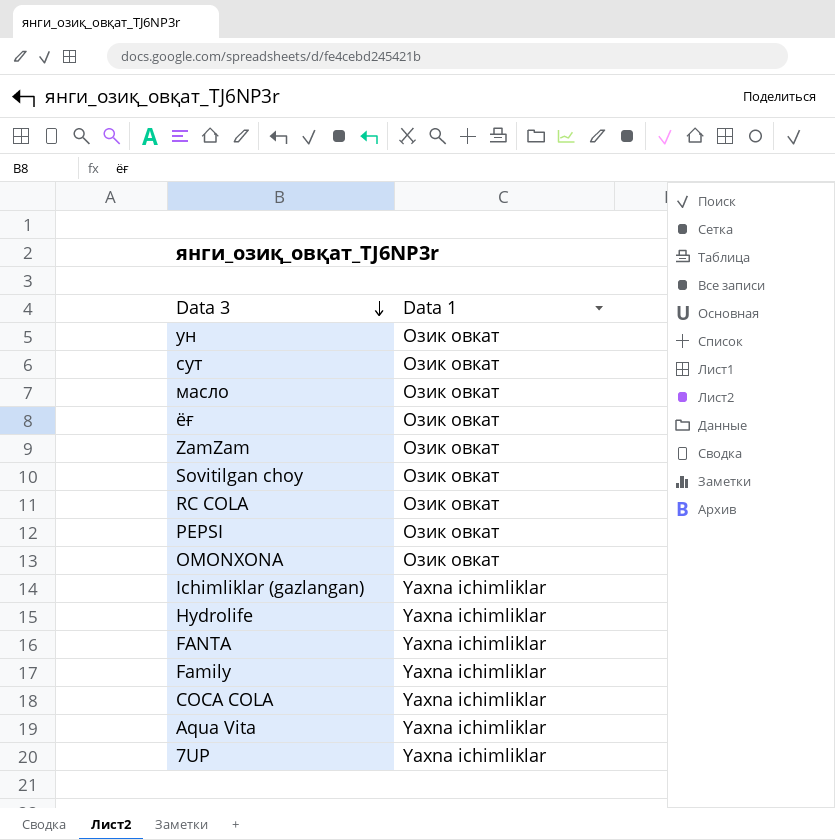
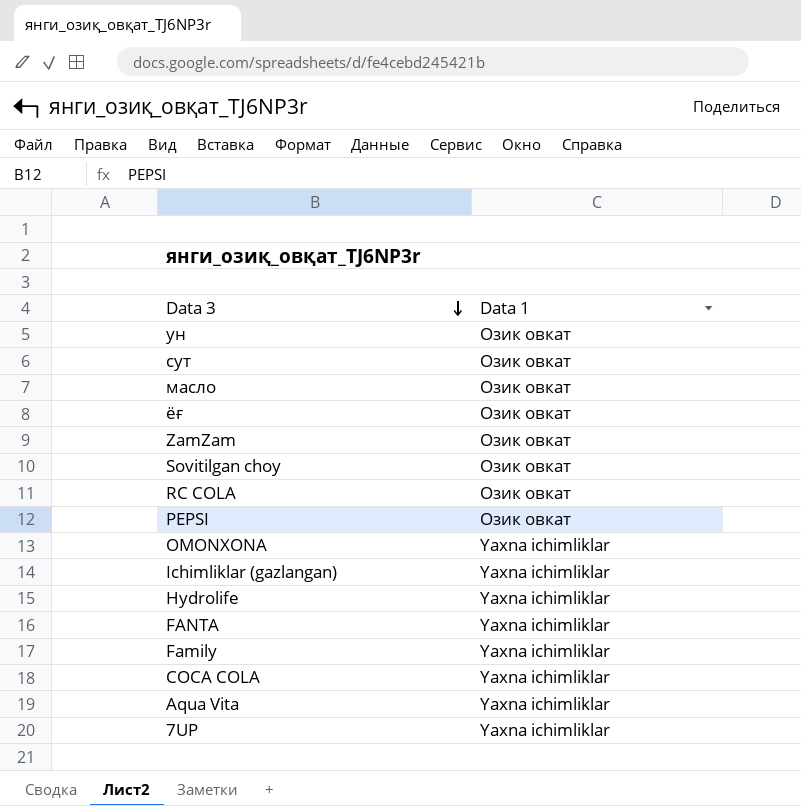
OMONXONA | Data 1: Озик овкат -> Yaxna ichimliklar

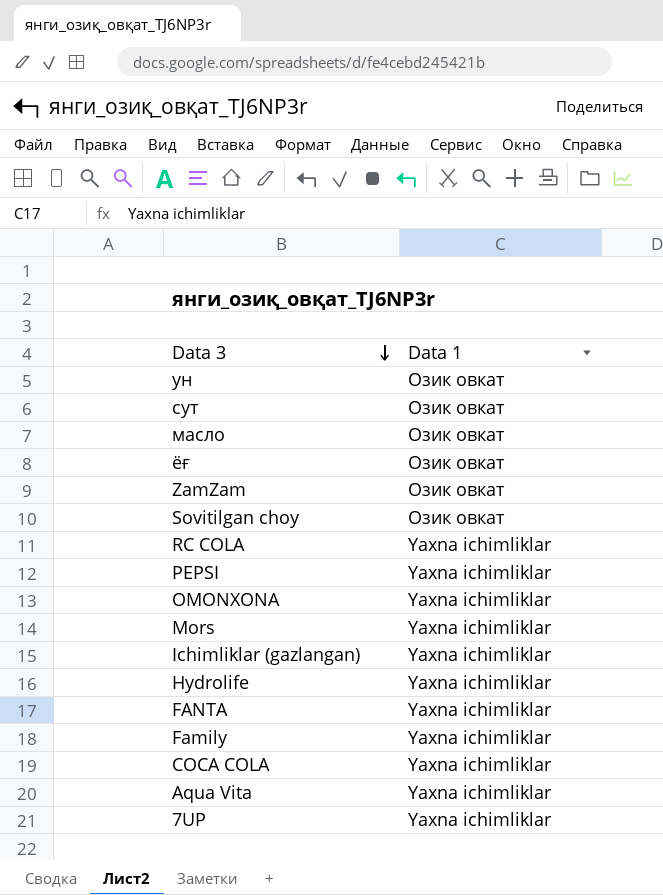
RC COLA | Data 1: Озик овкат -> Yaxna ichimliklar
PEPSI | Data 1: Озик овкат -> Yaxna ichimliklar
row Mors: none -> Yaxna ichimliklar

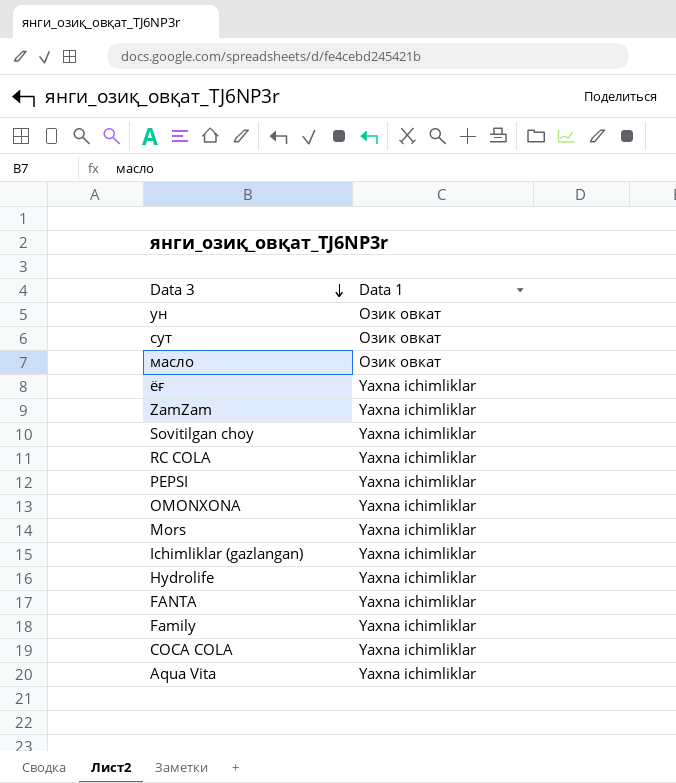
row 7UP: Yaxna ichimliklar -> none
ёғ | Data 1: Озик овкат -> Yaxna ichimliklar
ZamZam | Data 1: Озик овкат -> Yaxna ichimliklar
Sovitilgan choy | Data 1: Озик овкат -> Yaxna ichimliklar

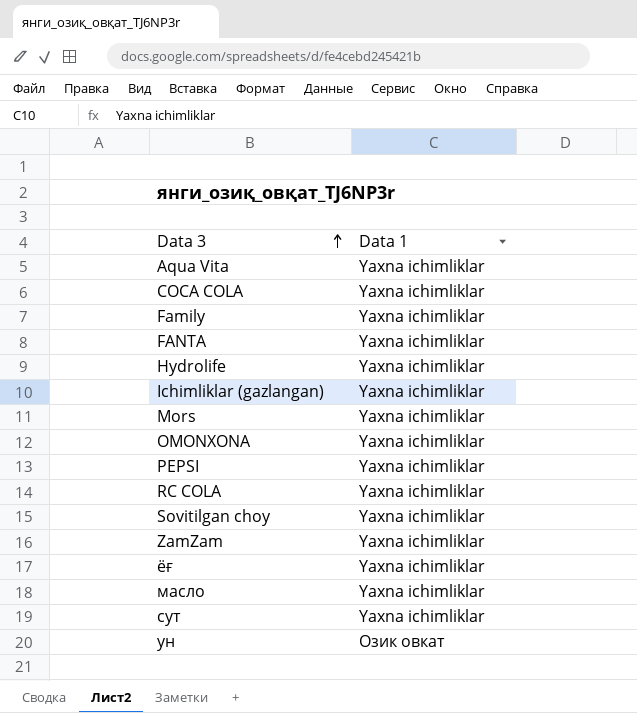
row order: Data 3 descending -> Data 3 ascending
масло | Data 1: Озик овкат -> Yaxna ichimliklar
сут | Data 1: Озик овкат -> Yaxna ichimliklar

